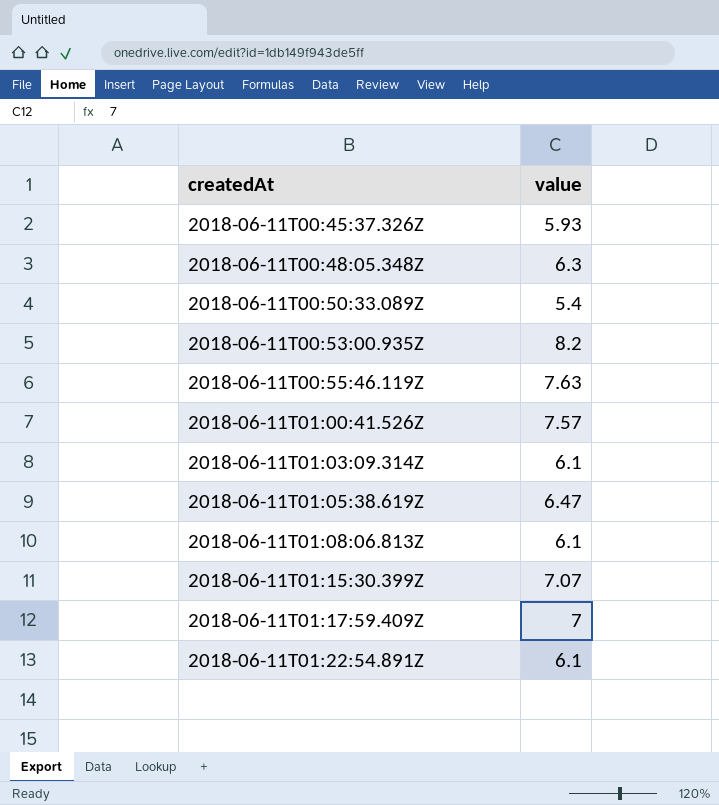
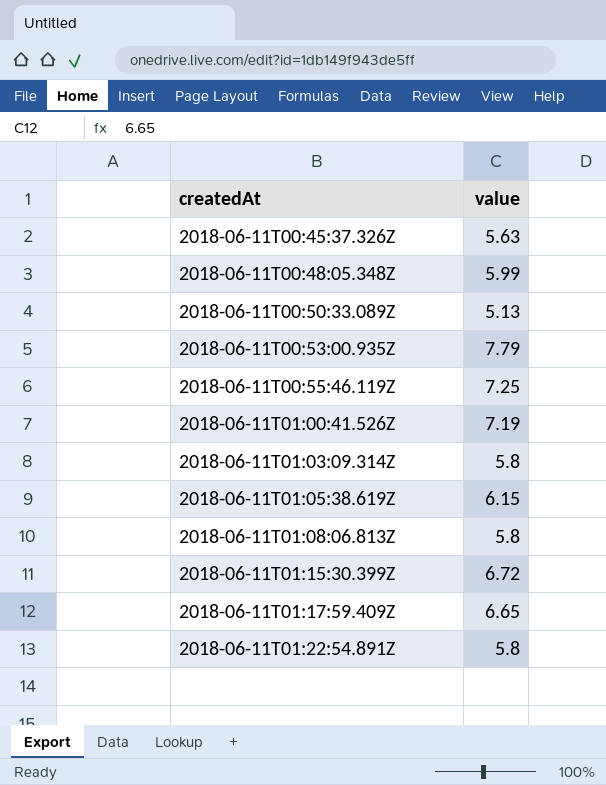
2018-06-11T00:45:37.326Z | value: 5.93 -> 5.63
2018-06-11T00:48:05.348Z | value: 6.3 -> 5.99
2018-06-11T00:50:33.089Z | value: 5.4 -> 5.13
2018-06-11T00:53:00.935Z | value: 8.2 -> 7.79
2018-06-11T00:55:46.119Z | value: 7.63 -> 7.25
2018-06-11T01:00:41.526Z | value: 7.57 -> 7.19
2018-06-11T01:03:09.314Z | value: 6.1 -> 5.8
2018-06-11T01:05:38.619Z | value: 6.47 -> 6.15
2018-06-11T01:08:06.813Z | value: 6.1 -> 5.8
2018-06-11T01:15:30.399Z | value: 7.07 -> 6.72
2018-06-11T01:17:59.409Z | value: 7 -> 6.65
2018-06-11T01:22:54.891Z | value: 6.1 -> 5.8

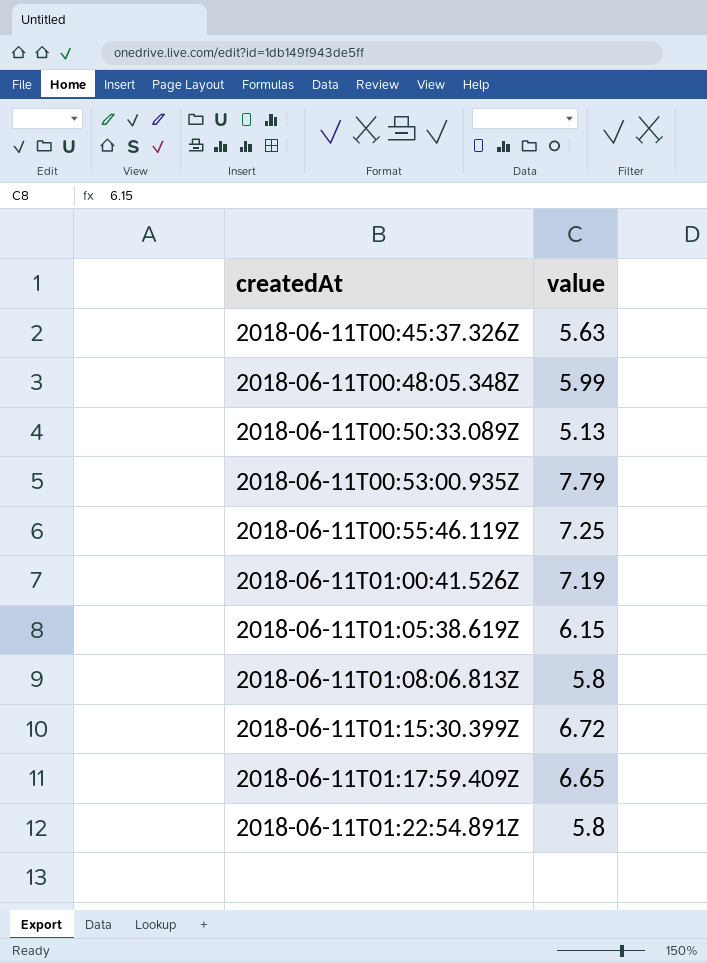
row 2018-06-11T01:03:09.314Z: 5.8 -> none

